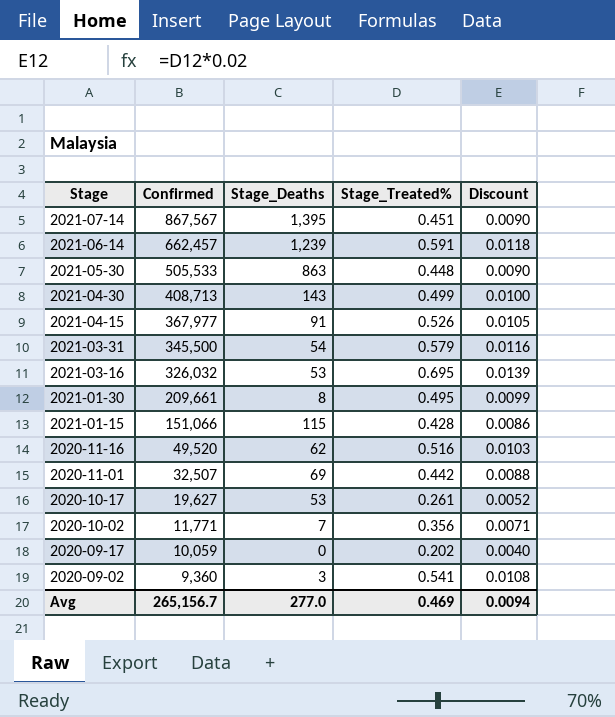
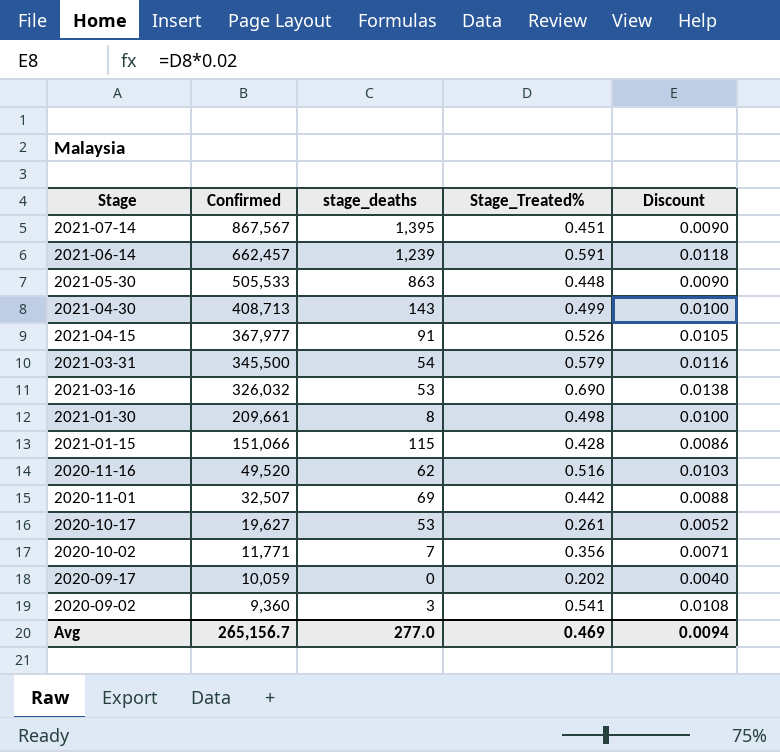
column name: Stage_Deaths -> stage_deaths
2021-03-16 | Stage_Treated%: 0.695 -> 0.690
2021-03-16 | Discount: 0.0139 -> 0.0138
2021-01-30 | Stage_Treated%: 0.495 -> 0.498
2021-01-30 | Discount: 0.0099 -> 0.0100

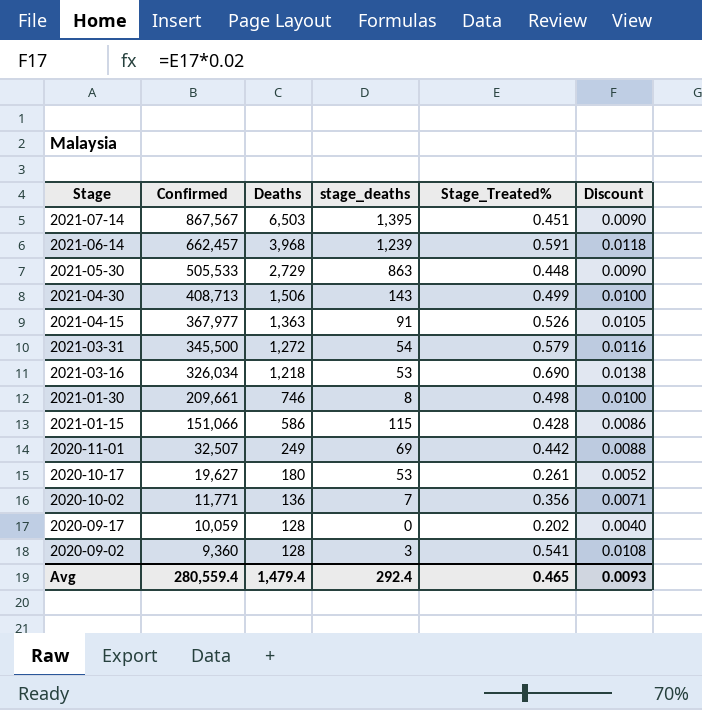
column Deaths | position: none -> 3
row 2020-11-16: 49,520 | 62 | 0.516 | 0.0103 -> none
2021-03-16 | Confirmed: 326,032 -> 326,034
Avg | Confirmed: 265,156.7 -> 280,559.4
Avg | stage_deaths: 277.0 -> 292.4
Avg | Stage_Treated%: 0.469 -> 0.465
Avg | Discount: 0.0094 -> 0.0093

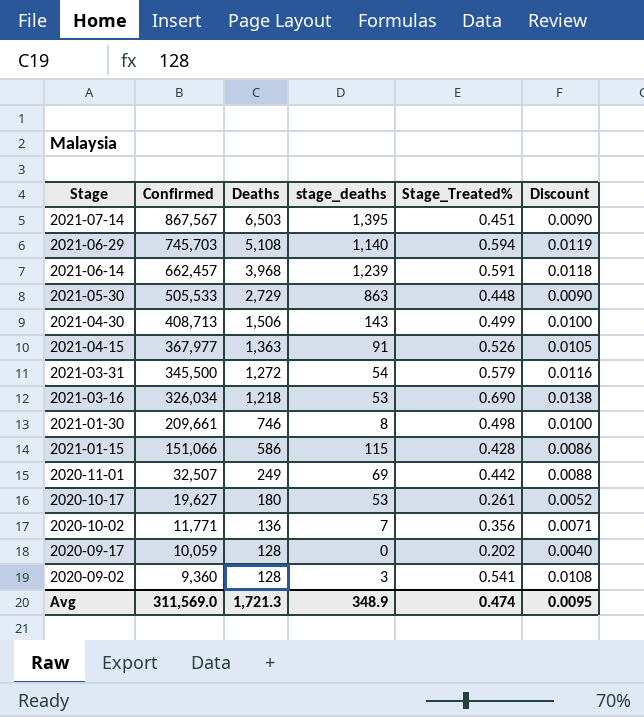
row 2021-06-29: none -> 745,703 | 5,108 | 1,140 | 0.594 | 0.0119
Avg | Confirmed: 280,559.4 -> 311,569.0
Avg | Deaths: 1,479.4 -> 1,721.3
Avg | stage_deaths: 292.4 -> 348.9
Avg | Stage_Treated%: 0.465 -> 0.474
Avg | Discount: 0.0093 -> 0.0095

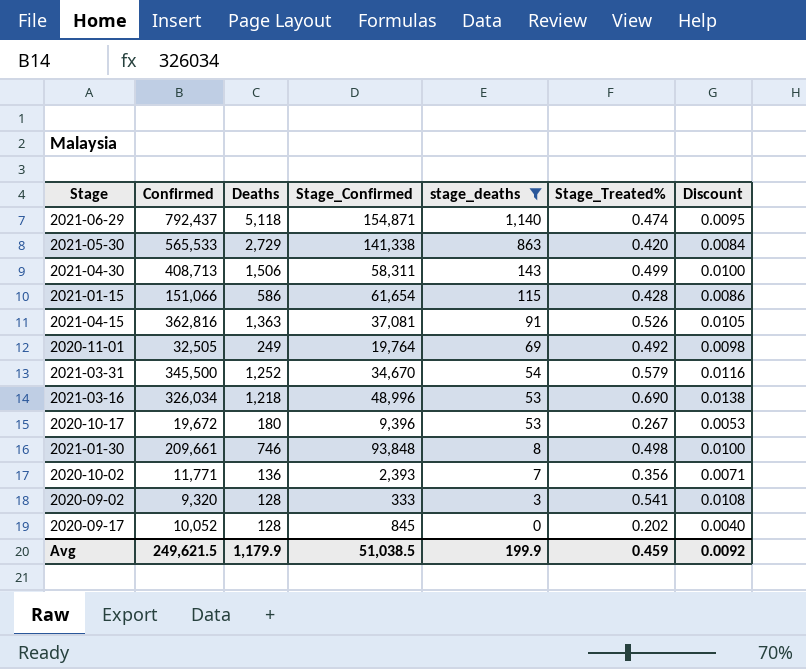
filter: none -> stage_deaths <= 1,140
row order: Stage descending -> stage_deaths descending
column Stage_Confirmed | position: none -> 4
2021-06-29 | Confirmed: 745,703 -> 792,437
2021-06-29 | Deaths: 5,108 -> 5,118
2021-06-29 | Stage_Treated%: 0.594 -> 0.474
2021-06-29 | Discount: 0.0119 -> 0.0095
2021-05-30 | Confirmed: 505,533 -> 565,533
2021-05-30 | Stage_Treated%: 0.448 -> 0.420
2021-05-30 | Discount: 0.0090 -> 0.0084
2021-04-15 | Confirmed: 367,977 -> 362,816
2020-11-01 | Confirmed: 32,507 -> 32,505
2020-11-01 | Stage_Treated%: 0.442 -> 0.492
2020-11-01 | Discount: 0.0088 -> 0.0098
2021-03-31 | Deaths: 1,272 -> 1,252
2020-10-17 | Confirmed: 19,627 -> 19,672
2020-10-17 | Stage_Treated%: 0.261 -> 0.267
2020-10-17 | Discount: 0.0052 -> 0.0053
2020-09-02 | Confirmed: 9,360 -> 9,320
2020-09-17 | Confirmed: 10,059 -> 10,052
Avg | Confirmed: 311,569.0 -> 249,621.5
Avg | Deaths: 1,721.3 -> 1,179.9
Avg | stage_deaths: 348.9 -> 199.9
Avg | Stage_Treated%: 0.474 -> 0.459
Avg | Discount: 0.0095 -> 0.0092

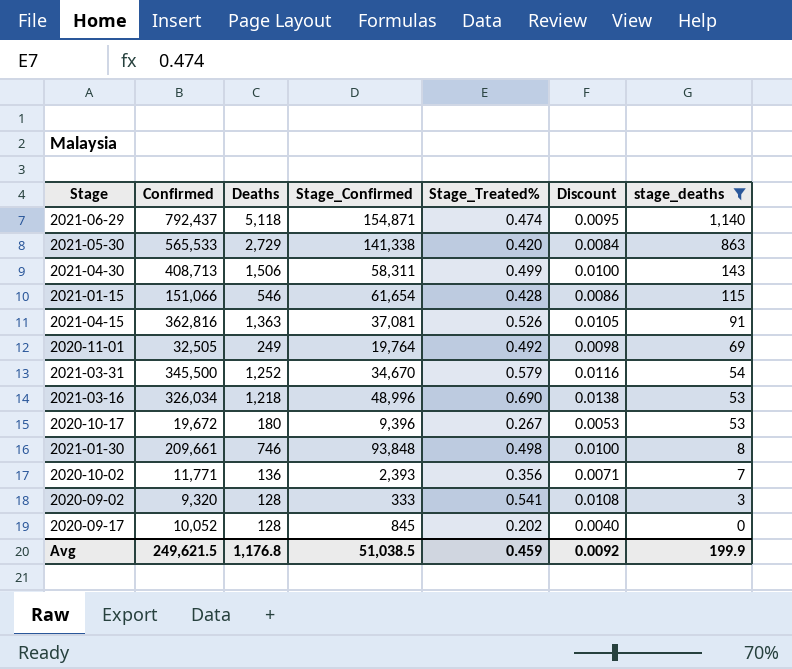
column stage_deaths | position: 5 -> 7
2021-01-15 | Deaths: 586 -> 546
Avg | Deaths: 1,179.9 -> 1,176.8

